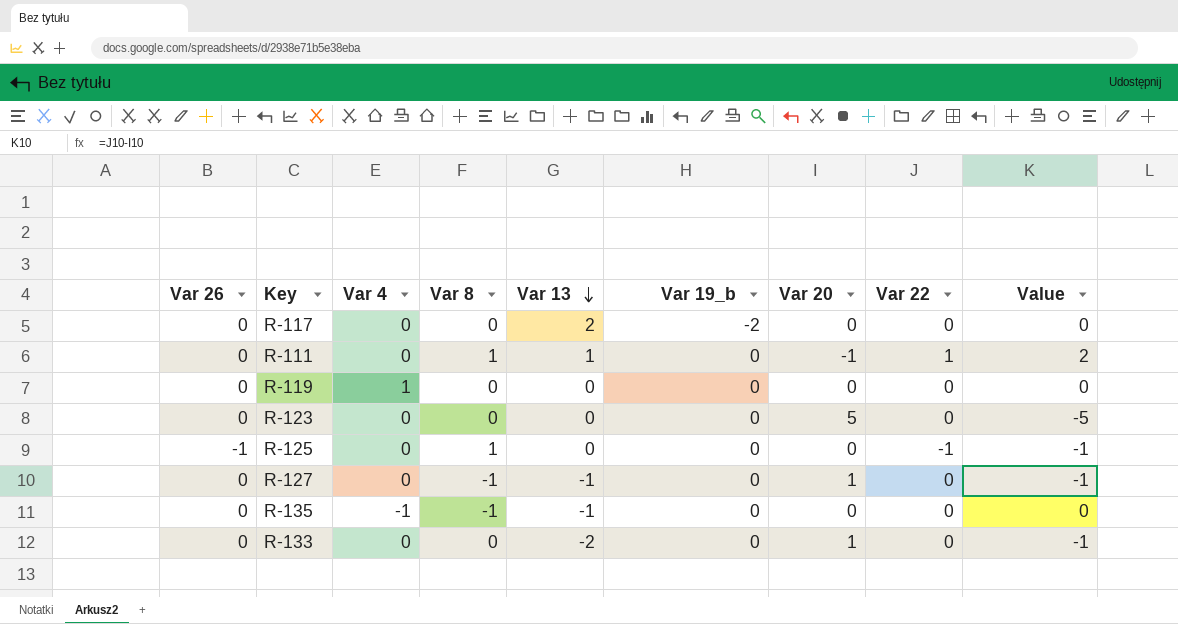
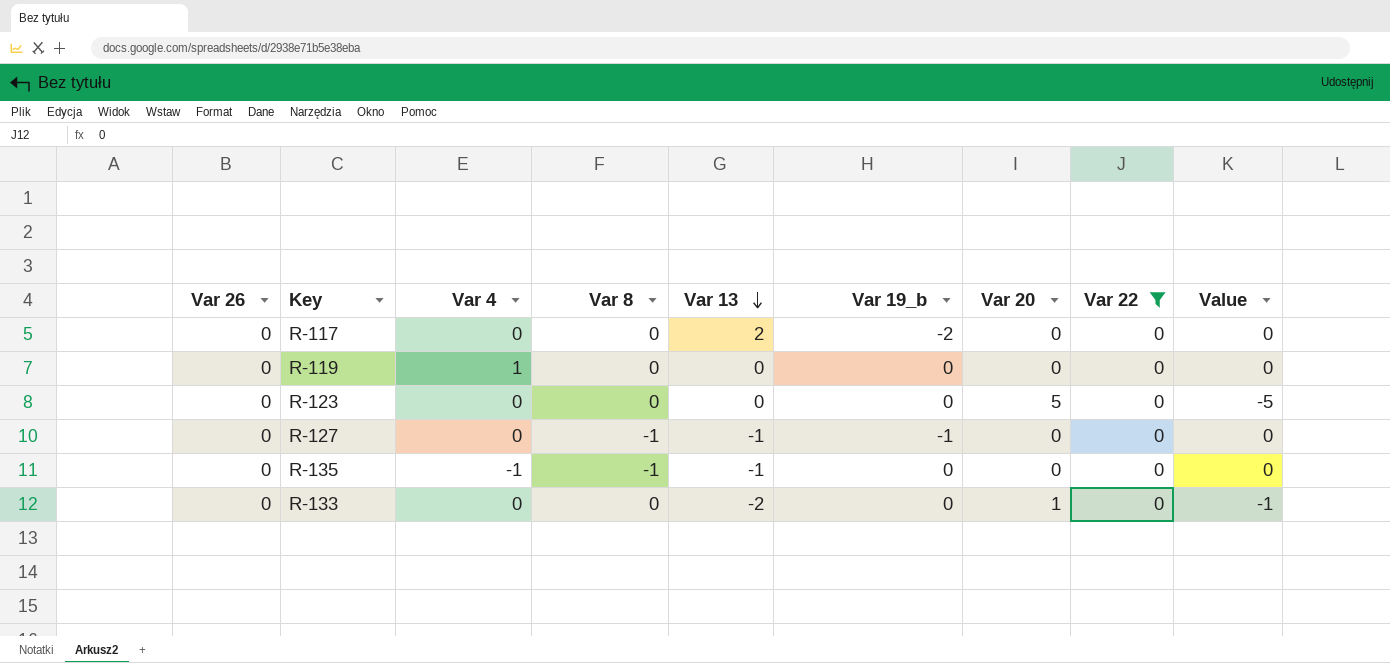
filter: none -> Var 22 = 0
R-127 | Var 19_b: 0 -> -1
R-127 | Var 20: 1 -> 0
R-127 | Value: -1 -> 0

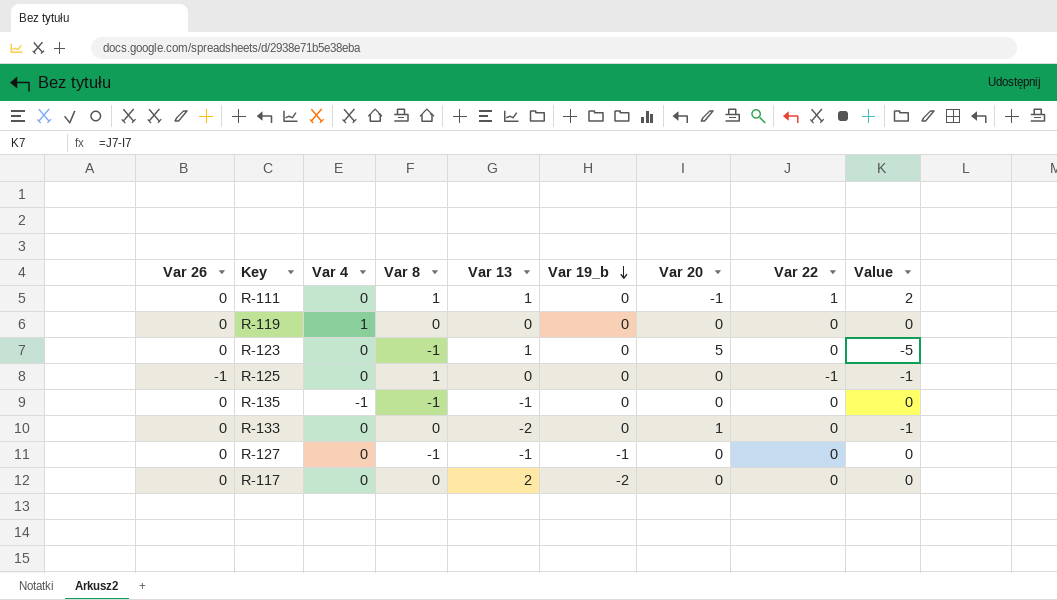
filter: Var 22 = 0 -> none
row order: Var 13 descending -> Var 19_b descending
R-123 | Var 8: 0 -> -1
R-123 | Var 13: 0 -> 1

